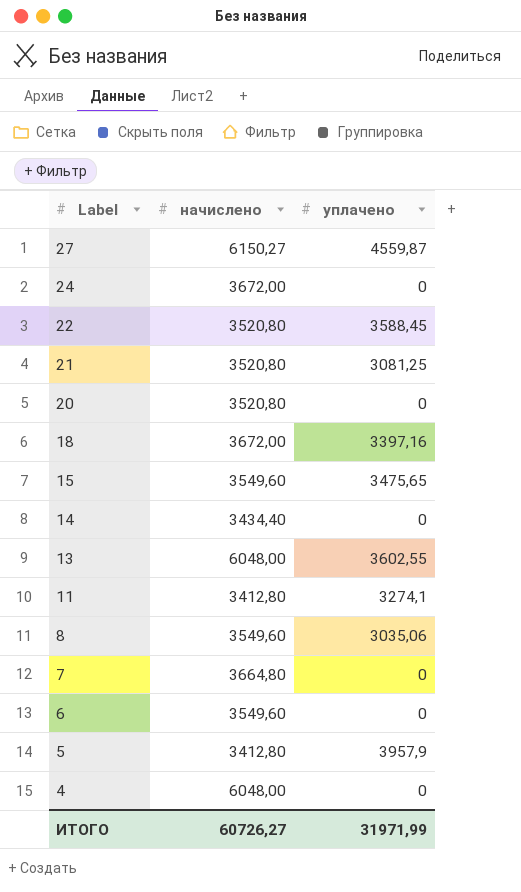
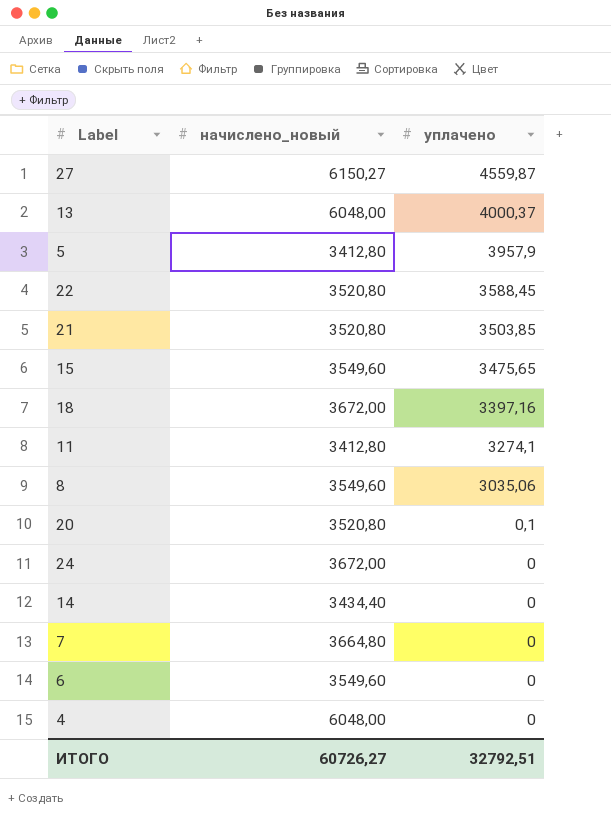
row order: Label descending -> уплачено descending
column name: начислено -> начислено_новый
13 | уплачено: 3602,55 -> 4000,37
21 | уплачено: 3081,25 -> 3503,85
20 | уплачено: 0 -> 0,1
ИТОГО | уплачено: 31971,99 -> 32792,51

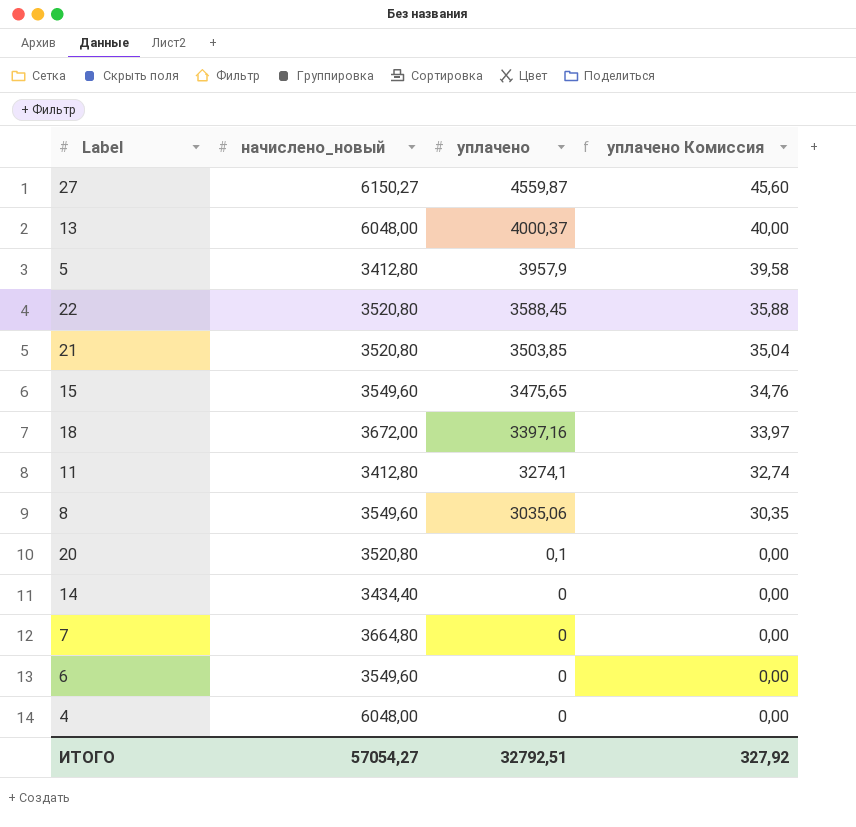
column уплачено Комиссия | formula: none -> [уплачено] * 0,01
row 24: 3672,00 | 0 -> none
ИТОГО | начислено_новый: 60726,27 -> 57054,27

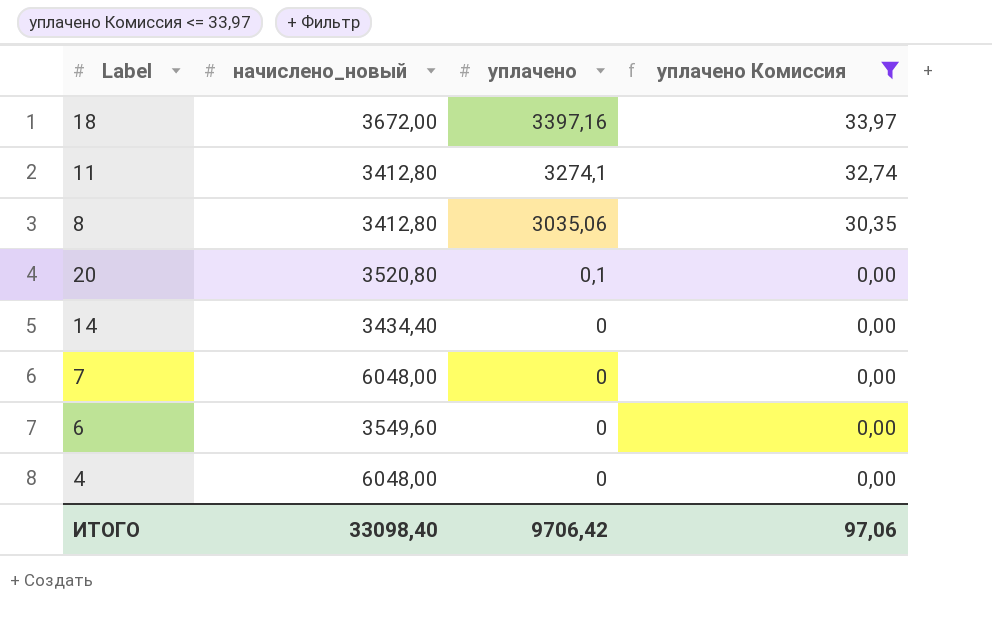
filter: none -> уплачено Комиссия <= 33,97
8 | начислено_новый: 3549,60 -> 3412,80
7 | начислено_новый: 3664,80 -> 6048,00
ИТОГО | начислено_новый: 57054,27 -> 33098,40
ИТОГО | уплачено: 32792,51 -> 9706,42
ИТОГО | уплачено Комиссия: 327,92 -> 97,06

